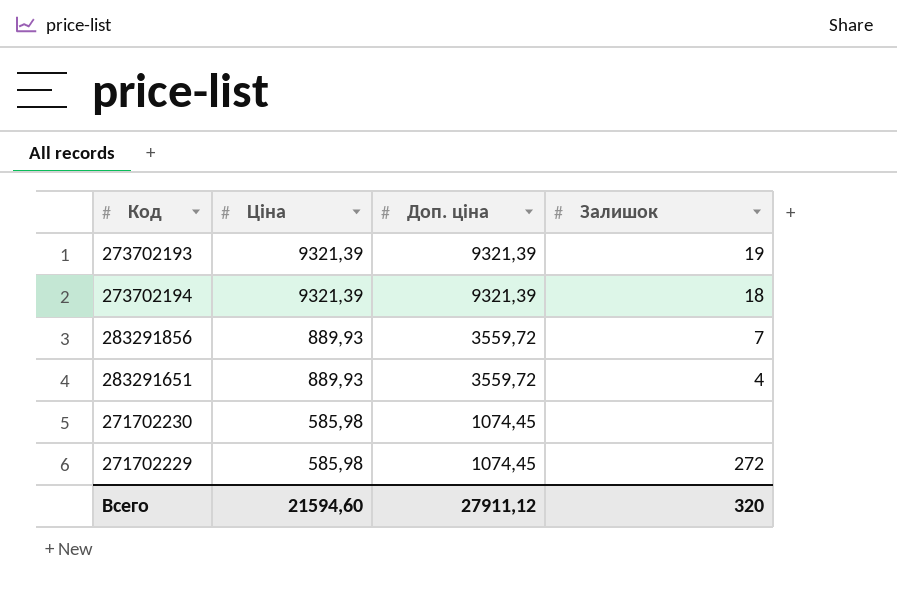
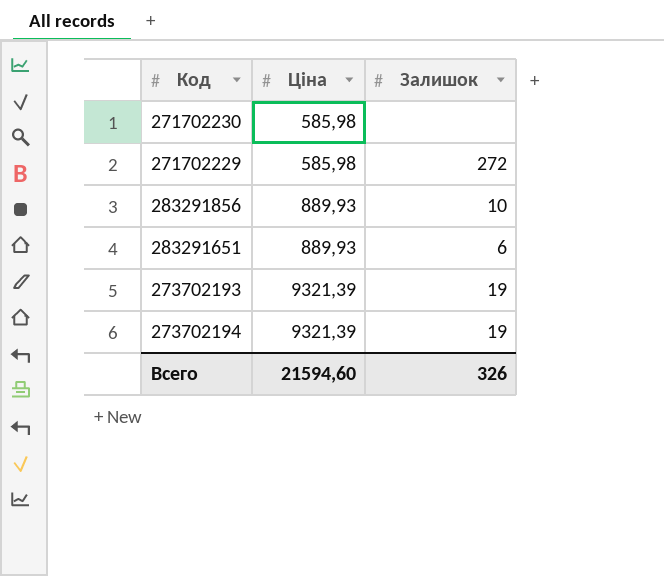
row order: Ціна descending -> Ціна ascending
column Доп. ціна | position: 3 -> none
283291856 | Залишок: 7 -> 10
283291651 | Залишок: 4 -> 6
273702194 | Залишок: 18 -> 19
Всего | Залишок: 320 -> 326

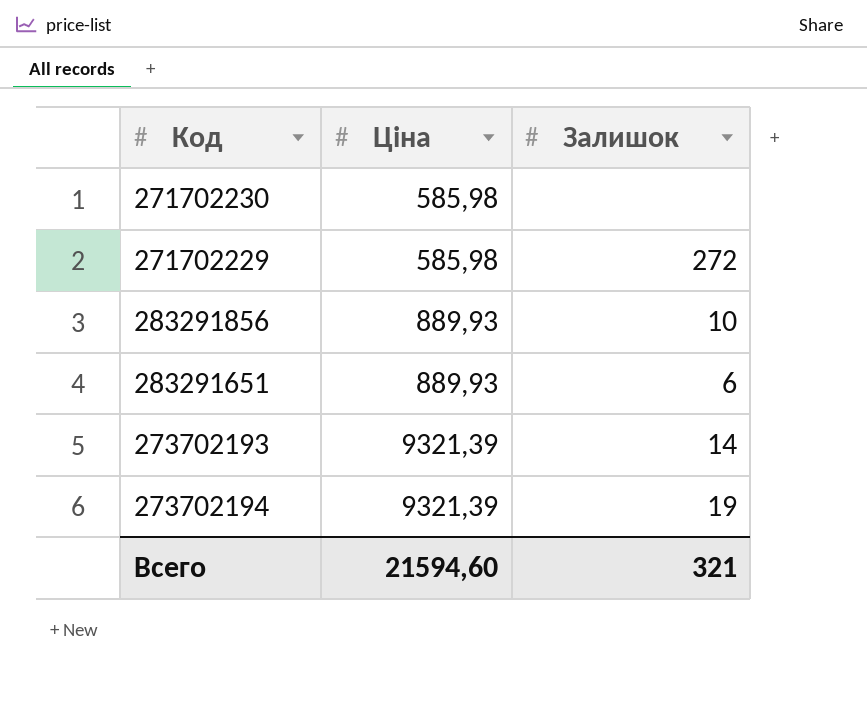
273702193 | Залишок: 19 -> 14
Всего | Залишок: 326 -> 321

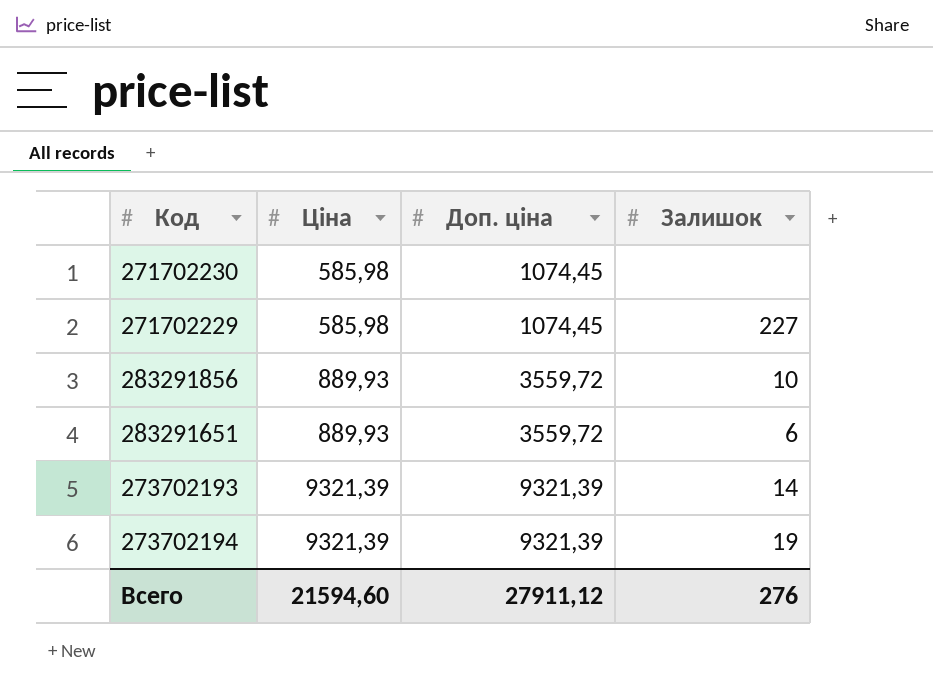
column Доп. ціна | position: none -> 3
271702229 | Залишок: 272 -> 227
Всего | Залишок: 321 -> 276

